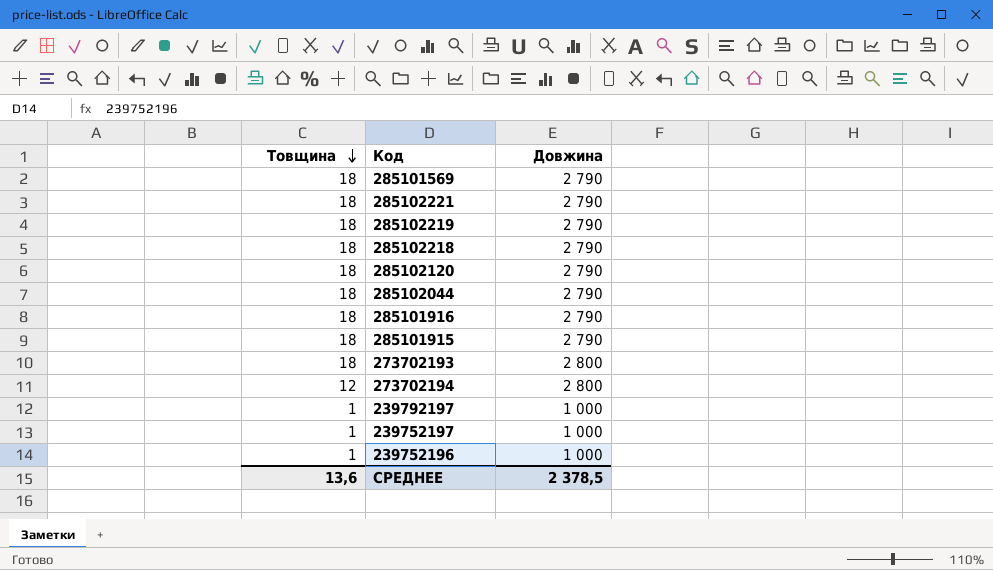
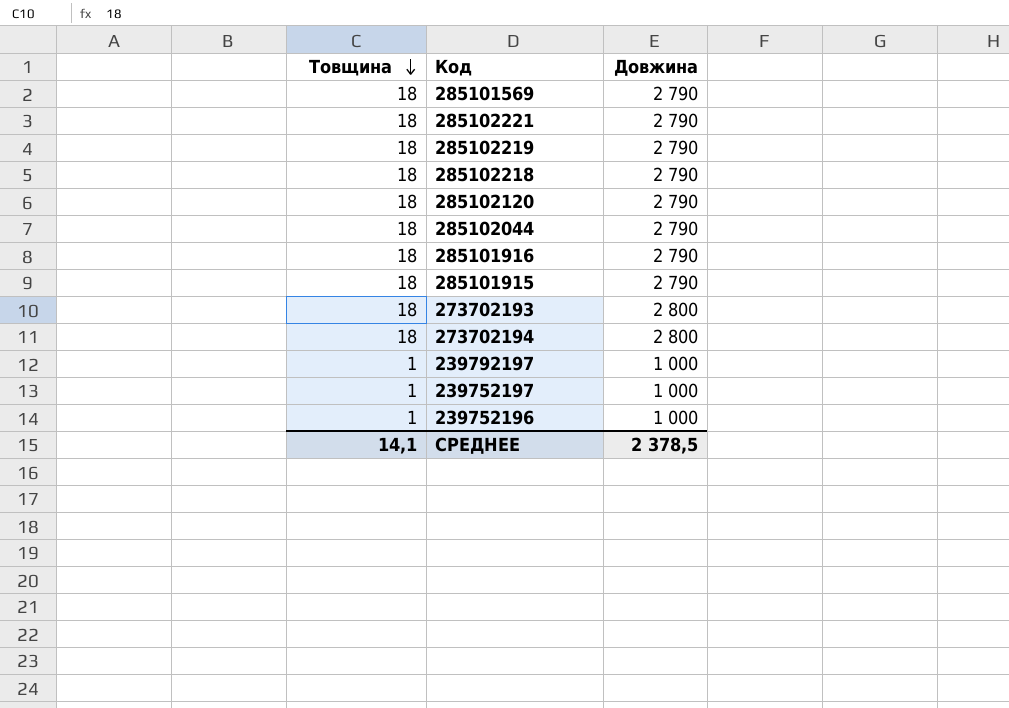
273702194 | Товщина: 12 -> 18
СРЕДНЕЕ | Товщина: 13,6 -> 14,1

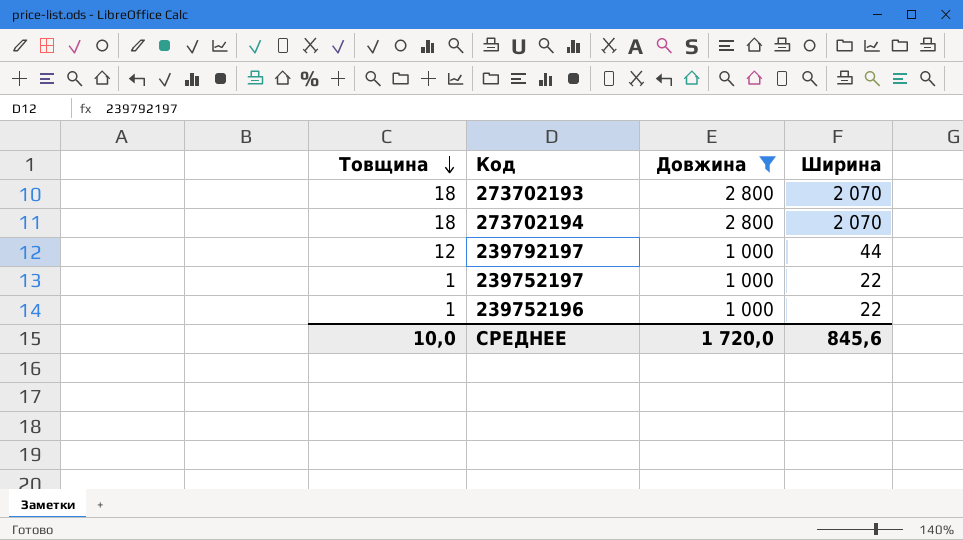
filter: none -> Довжина != 2 790
column Ширина | position: none -> 4
239792197 | Товщина: 1 -> 12
СРЕДНЕЕ | Товщина: 14,1 -> 10,0
СРЕДНЕЕ | Довжина: 2 378,5 -> 1 720,0

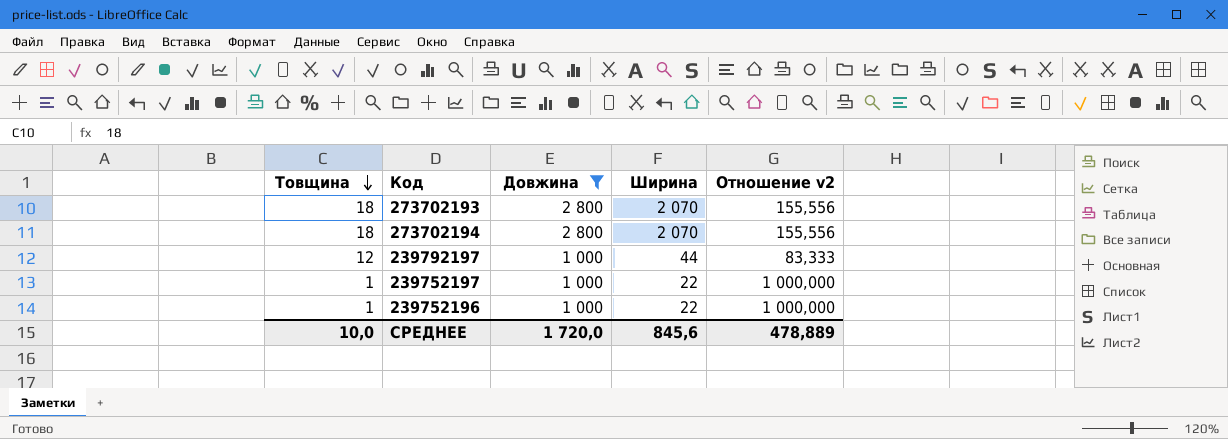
column Отношение v2 | formula: none -> [Довжина] / [Товщина]

